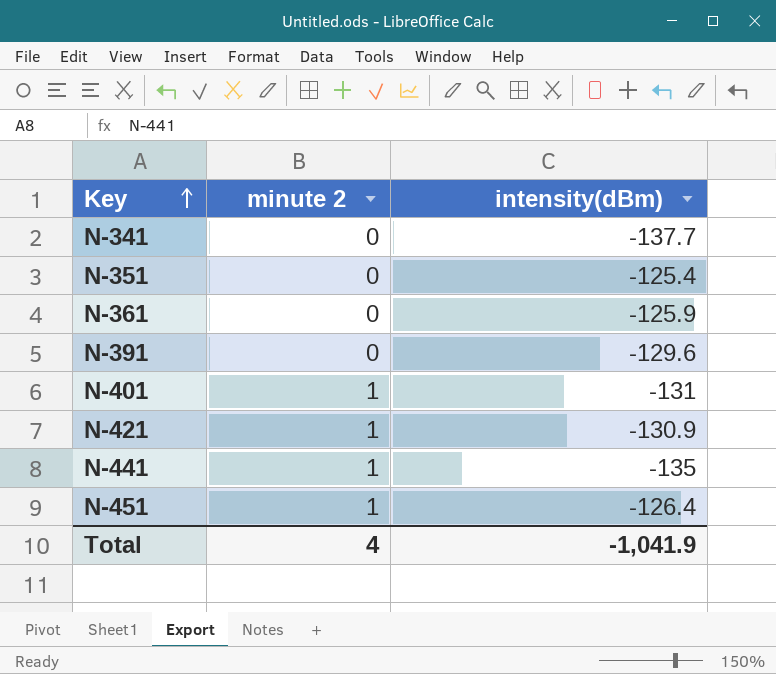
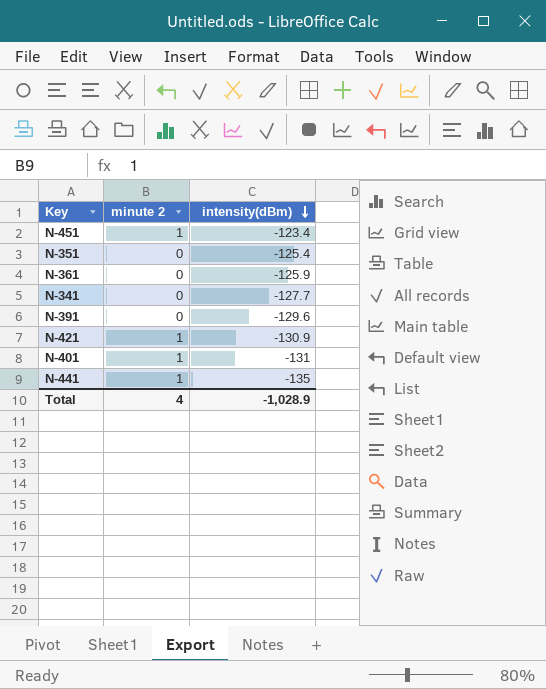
row order: Key ascending -> intensity(dBm) descending
N-451 | intensity(dBm): -126.4 -> -123.4
N-341 | intensity(dBm): -137.7 -> -127.7
Total | intensity(dBm): -1,041.9 -> -1,028.9

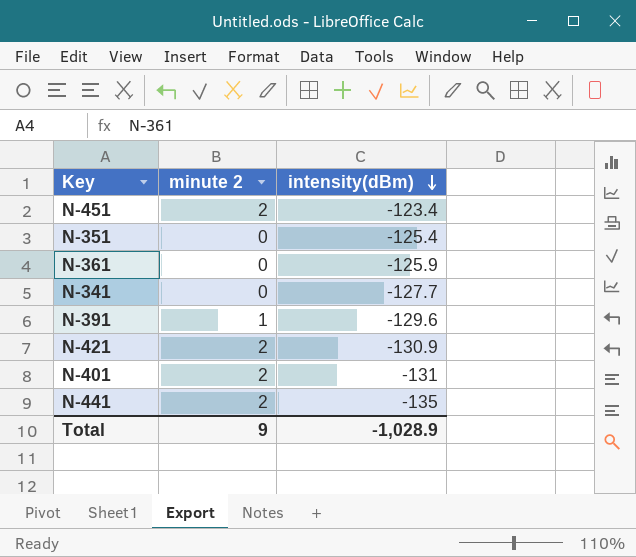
N-451 | minute 2: 1 -> 2
N-391 | minute 2: 0 -> 1
N-421 | minute 2: 1 -> 2
N-401 | minute 2: 1 -> 2
N-441 | minute 2: 1 -> 2
Total | minute 2: 4 -> 9

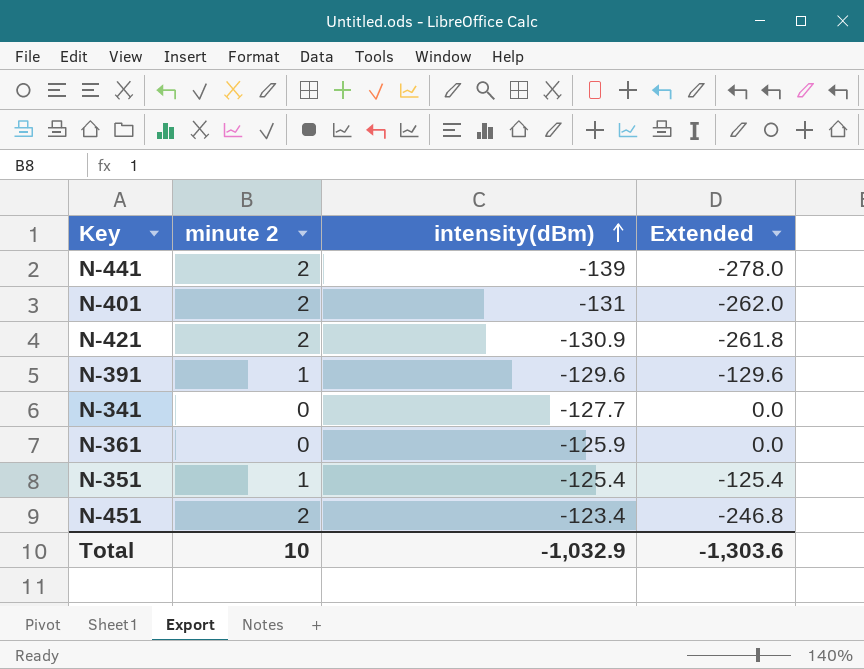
row order: intensity(dBm) descending -> intensity(dBm) ascending
column Extended | formula: none -> [minute 2] * [intensity(dBm)]
N-441 | intensity(dBm): -135 -> -139
N-351 | minute 2: 0 -> 1
Total | minute 2: 9 -> 10
Total | intensity(dBm): -1,028.9 -> -1,032.9

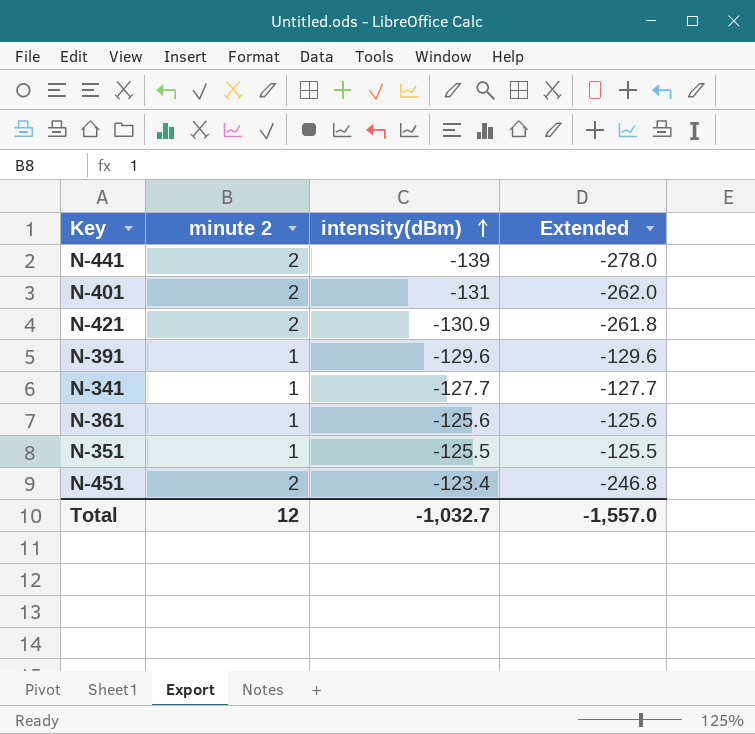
N-341 | minute 2: 0 -> 1
N-341 | Extended: 0.0 -> -127.7
N-361 | minute 2: 0 -> 1
N-361 | intensity(dBm): -125.9 -> -125.6
N-361 | Extended: 0.0 -> -125.6
N-351 | intensity(dBm): -125.4 -> -125.5
N-351 | Extended: -125.4 -> -125.5
Total | minute 2: 10 -> 12
Total | intensity(dBm): -1,032.9 -> -1,032.7
Total | Extended: -1,303.6 -> -1,557.0

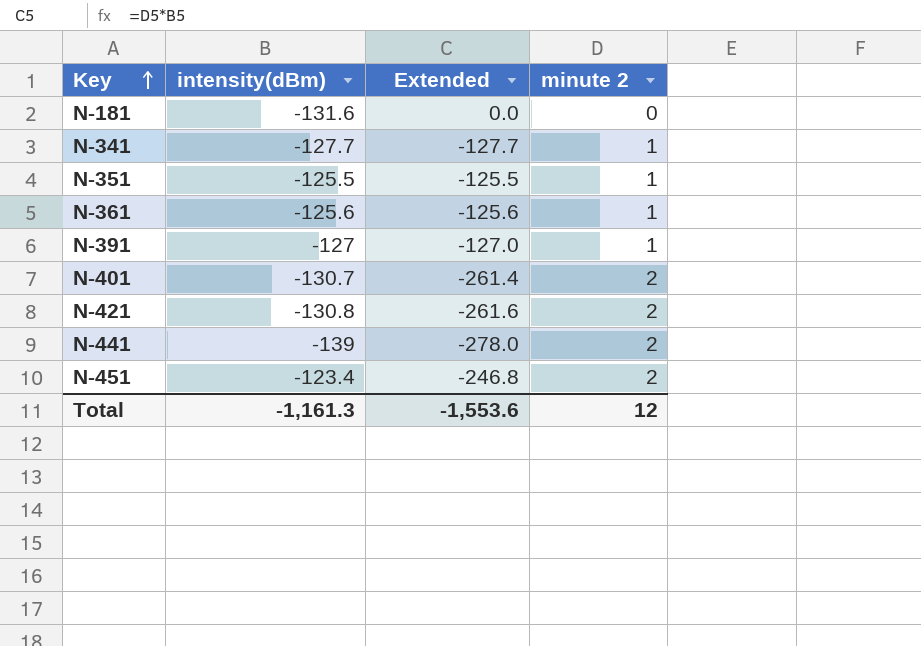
row order: intensity(dBm) ascending -> Key ascending
column minute 2 | position: 2 -> 4
row N-181: none -> -131.6 | 0.0 | 0
N-391 | intensity(dBm): -129.6 -> -127
N-391 | Extended: -129.6 -> -127.0
N-401 | intensity(dBm): -131 -> -130.7
N-401 | Extended: -262.0 -> -261.4
N-421 | intensity(dBm): -130.9 -> -130.8
N-421 | Extended: -261.8 -> -261.6
Total | intensity(dBm): -1,032.7 -> -1,161.3
Total | Extended: -1,557.0 -> -1,553.6

